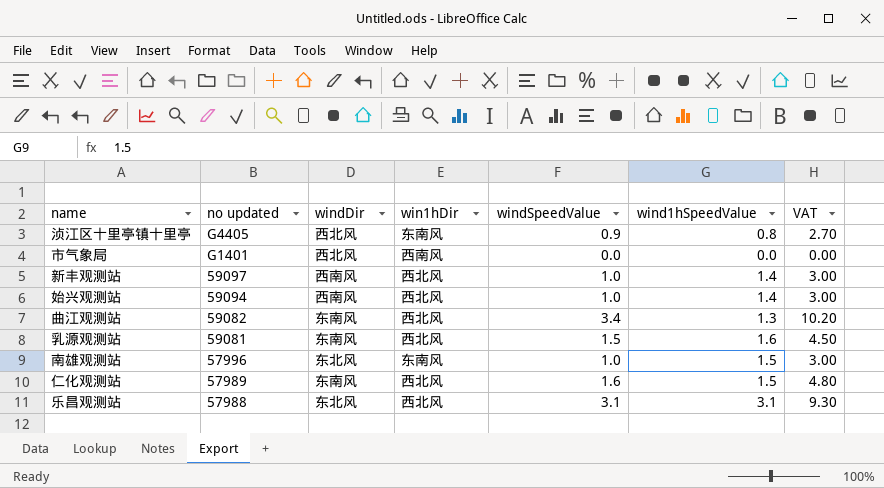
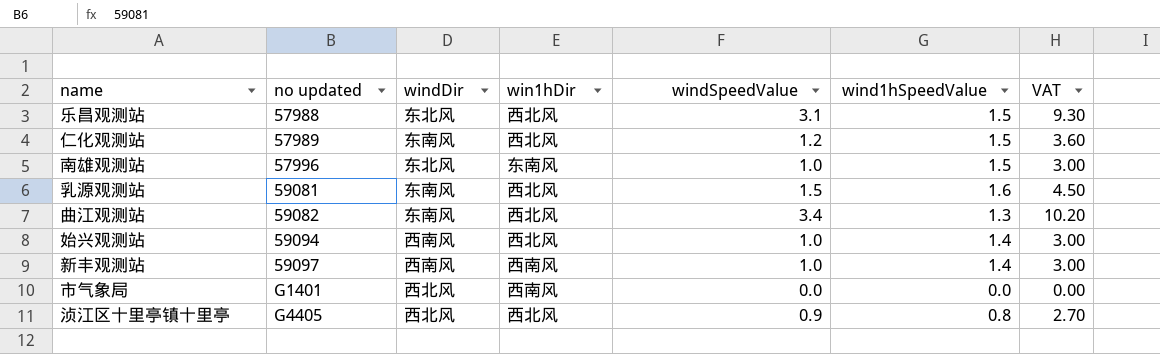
row order: no updated descending -> no updated ascending
乐昌观测站 | wind1hSpeedValue: 3.1 -> 1.5
仁化观测站 | windSpeedValue: 1.6 -> 1.2
仁化观测站 | VAT: 4.80 -> 3.60
新丰观测站 | win1hDir: 西北风 -> 西南风
浈江区十里亭镇十里亭 | win1hDir: 东南风 -> 西北风

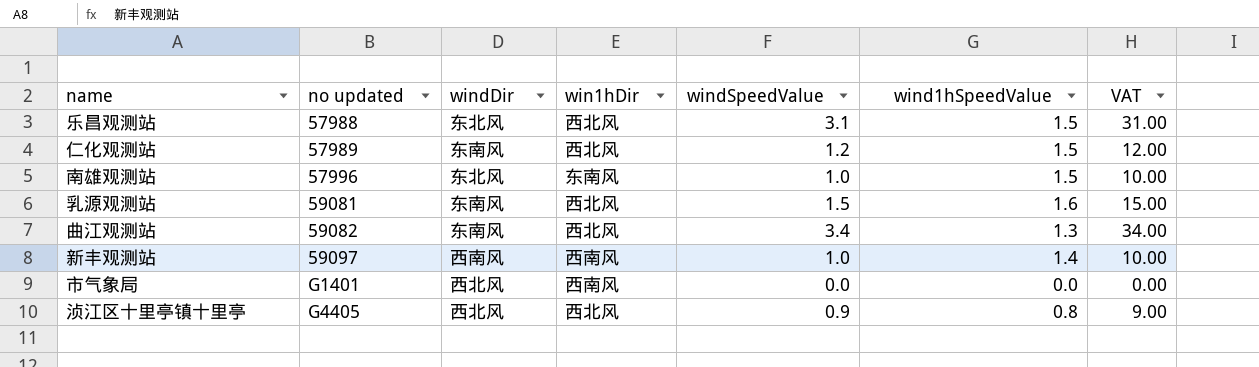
column VAT | formula: [windSpeedValue] * 3 -> [windSpeedValue] * 10
row 始兴观测站: 59094 | 西南风 | 西北风 | 1.0 | 1.4 | 3.00 -> none

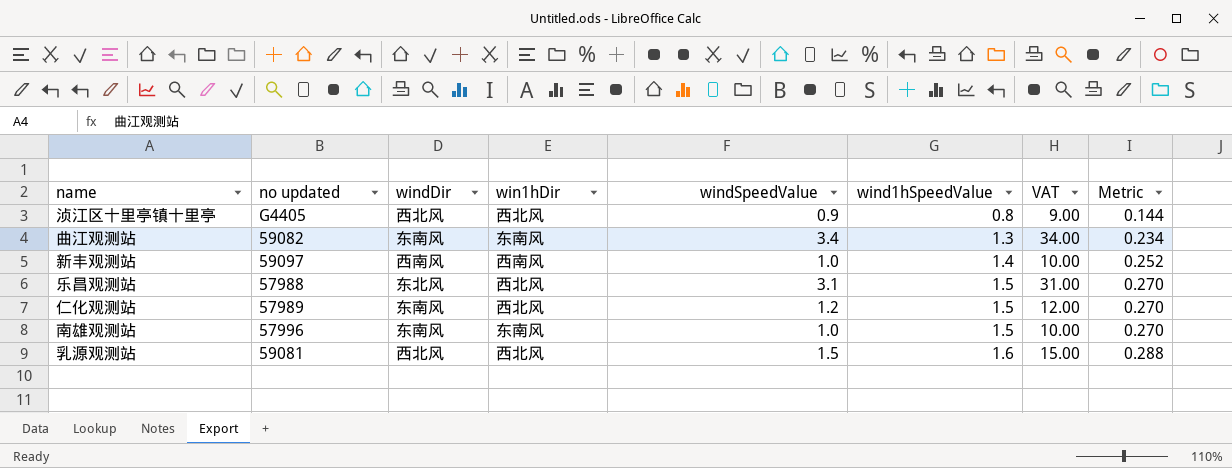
row order: no updated ascending -> wind1hSpeedValue ascending
column Metric | formula: none -> [wind1hSpeedValue] * 0.18
row 市气象局: G1401 | 西北风 | 西南风 | 0.0 | 0.0 | 0.00 -> none
曲江观测站 | win1hDir: 西北风 -> 东南风
南雄观测站 | windDir: 东北风 -> 东南风
乳源观测站 | windDir: 东南风 -> 西北风

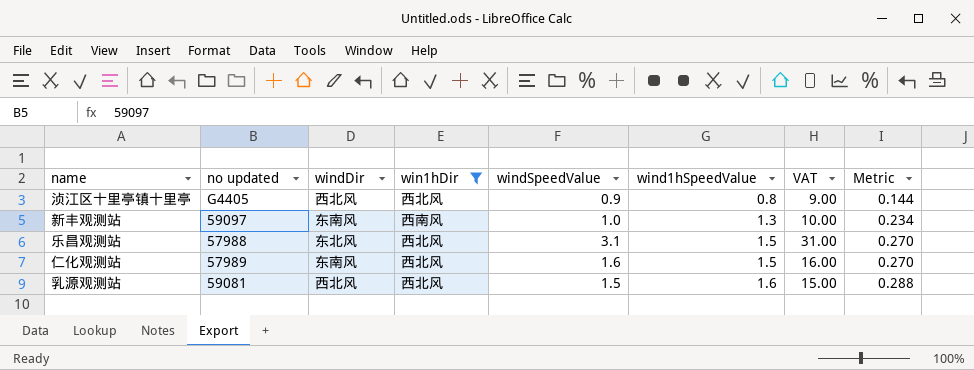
filter: none -> win1hDir != 东南风
新丰观测站 | windDir: 西南风 -> 东南风
新丰观测站 | wind1hSpeedValue: 1.4 -> 1.3
新丰观测站 | Metric: 0.252 -> 0.234
仁化观测站 | windSpeedValue: 1.2 -> 1.6
仁化观测站 | VAT: 12.00 -> 16.00

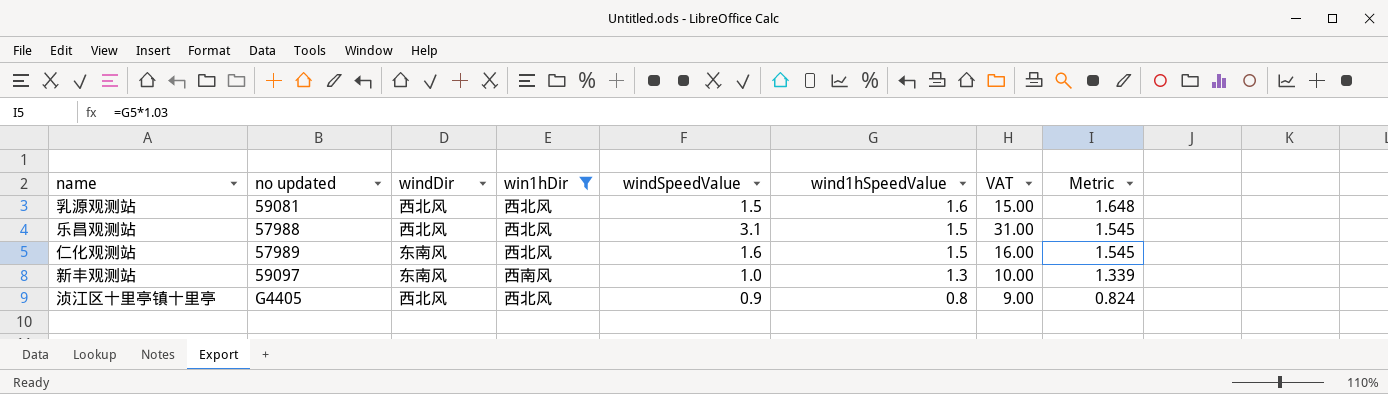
row order: wind1hSpeedValue ascending -> wind1hSpeedValue descending
column Metric | formula: [wind1hSpeedValue] * 0.18 -> [wind1hSpeedValue] * 1.03
乐昌观测站 | windDir: 东北风 -> 西北风

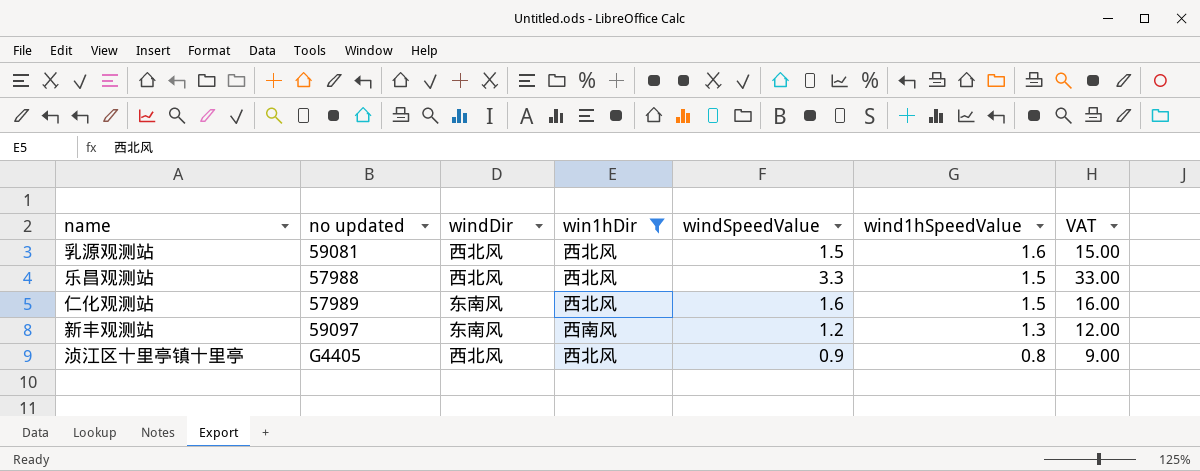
column Metric | formula: [wind1hSpeedValue] * 1.03 -> none
乐昌观测站 | windSpeedValue: 3.1 -> 3.3
乐昌观测站 | VAT: 31.00 -> 33.00
新丰观测站 | windSpeedValue: 1.0 -> 1.2
新丰观测站 | VAT: 10.00 -> 12.00

